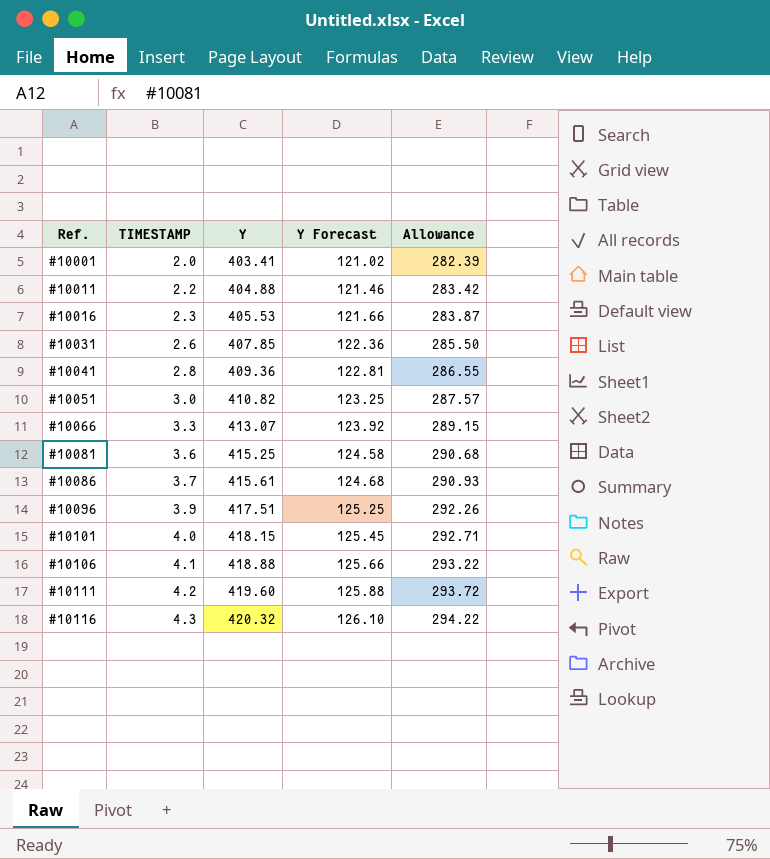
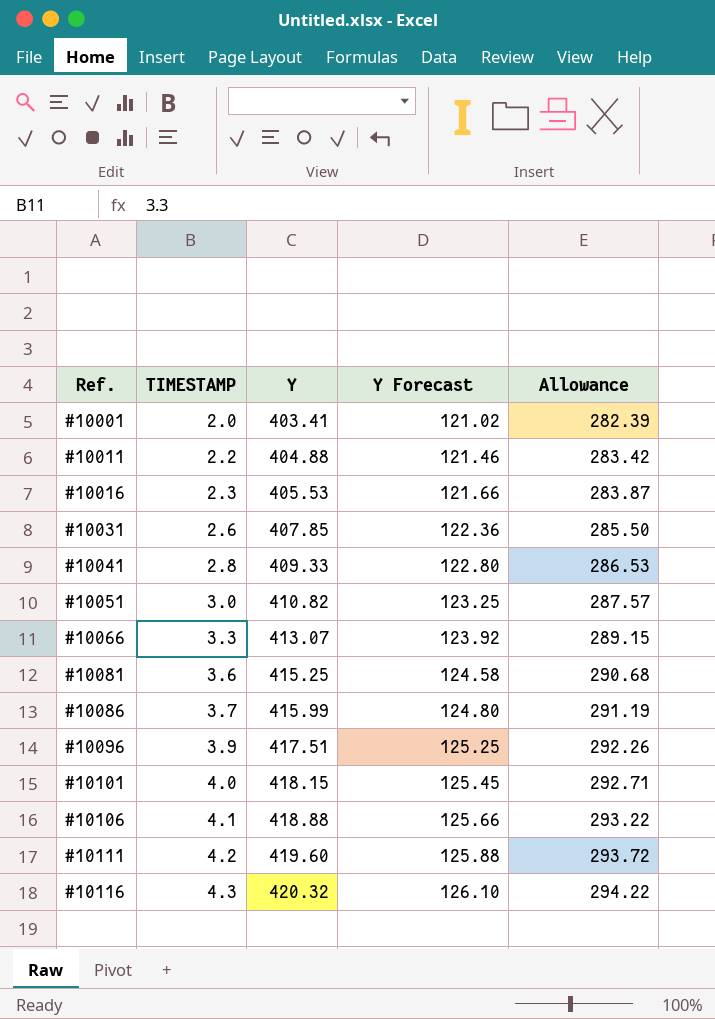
#10041 | Y: 409.36 -> 409.33
#10041 | Y Forecast: 122.81 -> 122.80
#10041 | Allowance: 286.55 -> 286.53
#10086 | Y: 415.61 -> 415.99
#10086 | Y Forecast: 124.68 -> 124.80
#10086 | Allowance: 290.93 -> 291.19

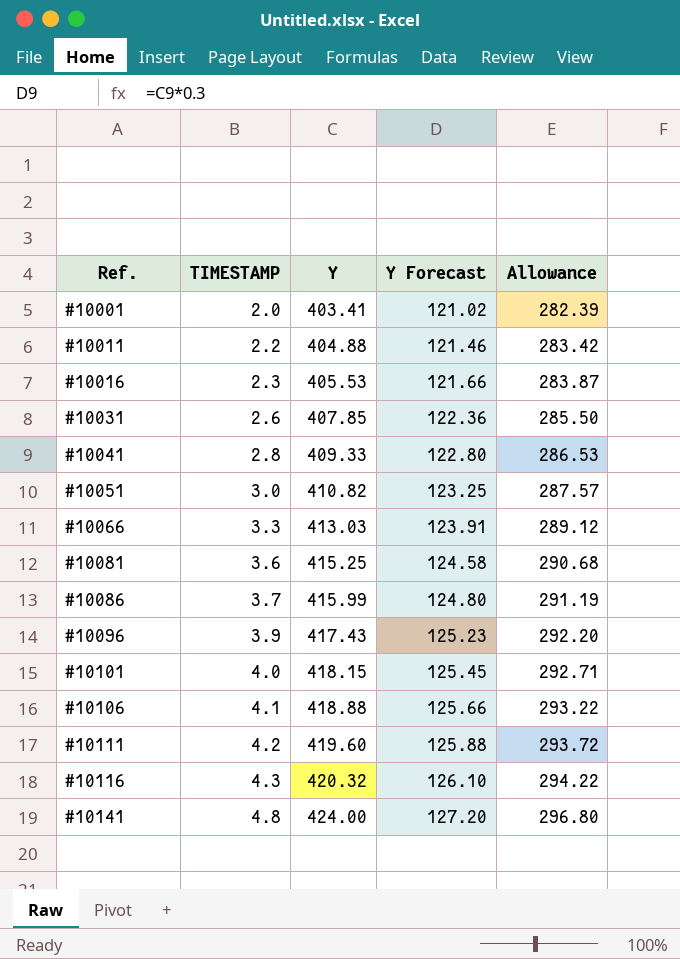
#10066 | Y: 413.07 -> 413.03
#10066 | Y Forecast: 123.92 -> 123.91
#10066 | Allowance: 289.15 -> 289.12
#10096 | Y: 417.51 -> 417.43
#10096 | Y Forecast: 125.25 -> 125.23
#10096 | Allowance: 292.26 -> 292.20
row #10141: none -> 4.8 | 424.00 | 127.20 | 296.80

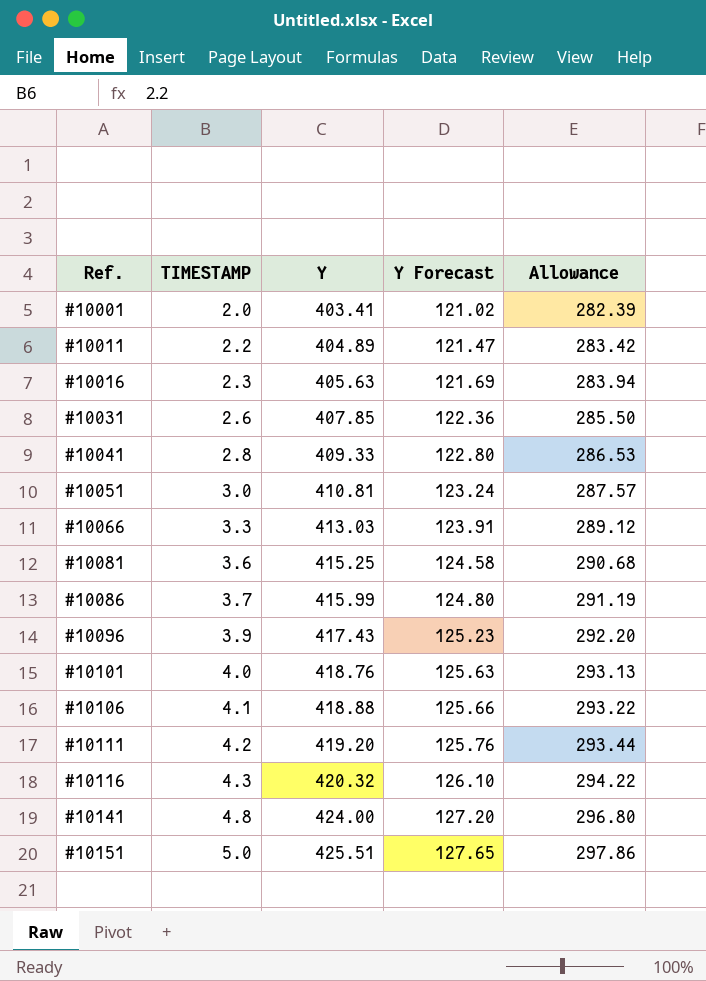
#10011 | Y: 404.88 -> 404.89
#10011 | Y Forecast: 121.46 -> 121.47
#10016 | Y: 405.53 -> 405.63
#10016 | Y Forecast: 121.66 -> 121.69
#10016 | Allowance: 283.87 -> 283.94
#10051 | Y: 410.82 -> 410.81
#10051 | Y Forecast: 123.25 -> 123.24
#10101 | Y: 418.15 -> 418.76
#10101 | Y Forecast: 125.45 -> 125.63
#10101 | Allowance: 292.71 -> 293.13
#10111 | Y: 419.60 -> 419.20
#10111 | Y Forecast: 125.88 -> 125.76
#10111 | Allowance: 293.72 -> 293.44
row #10151: none -> 5.0 | 425.51 | 127.65 | 297.86

